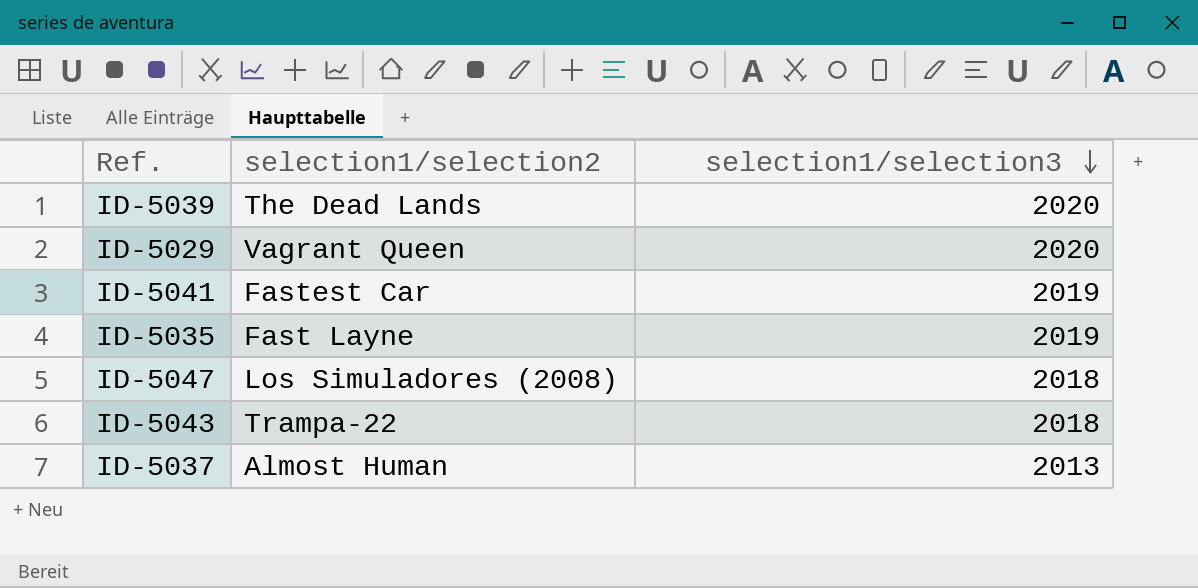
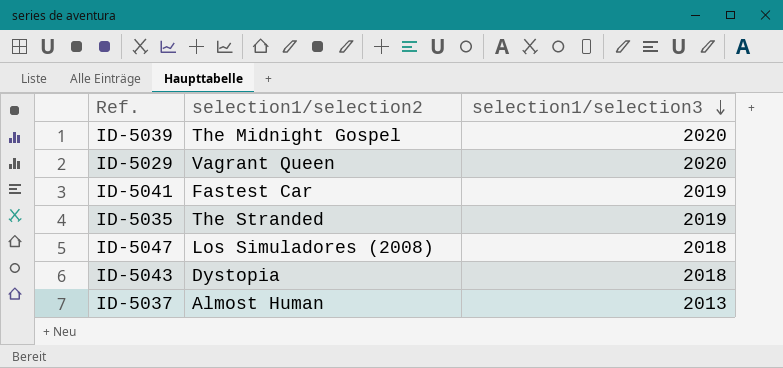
ID-5039 | selection1/selection2: The Dead Lands -> The Midnight Gospel
ID-5035 | selection1/selection2: Fast Layne -> The Stranded
ID-5043 | selection1/selection2: Trampa-22 -> Dystopia

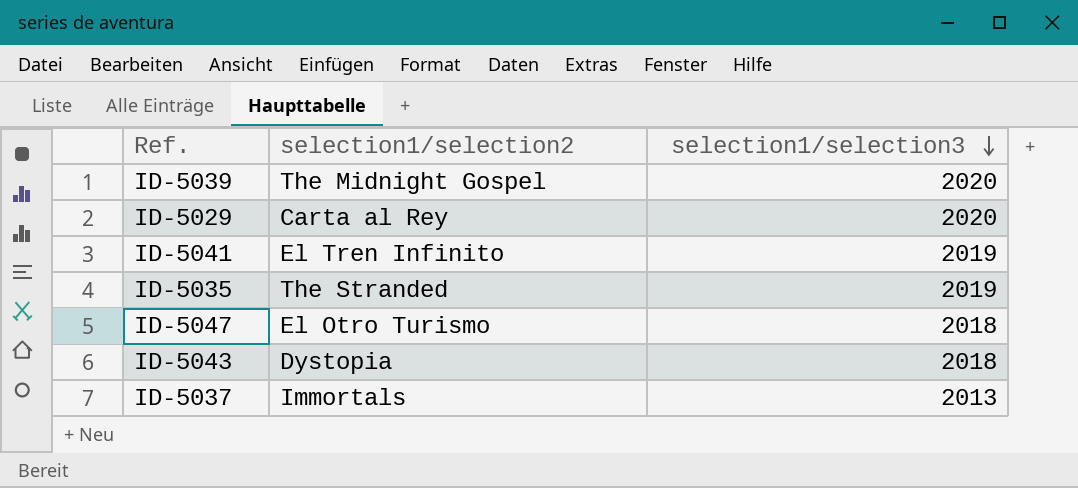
ID-5029 | selection1/selection2: Vagrant Queen -> Carta al Rey
ID-5041 | selection1/selection2: Fastest Car -> El Tren Infinito
ID-5047 | selection1/selection2: Los Simuladores (2008) -> El Otro Turismo
ID-5037 | selection1/selection2: Almost Human -> Immortals

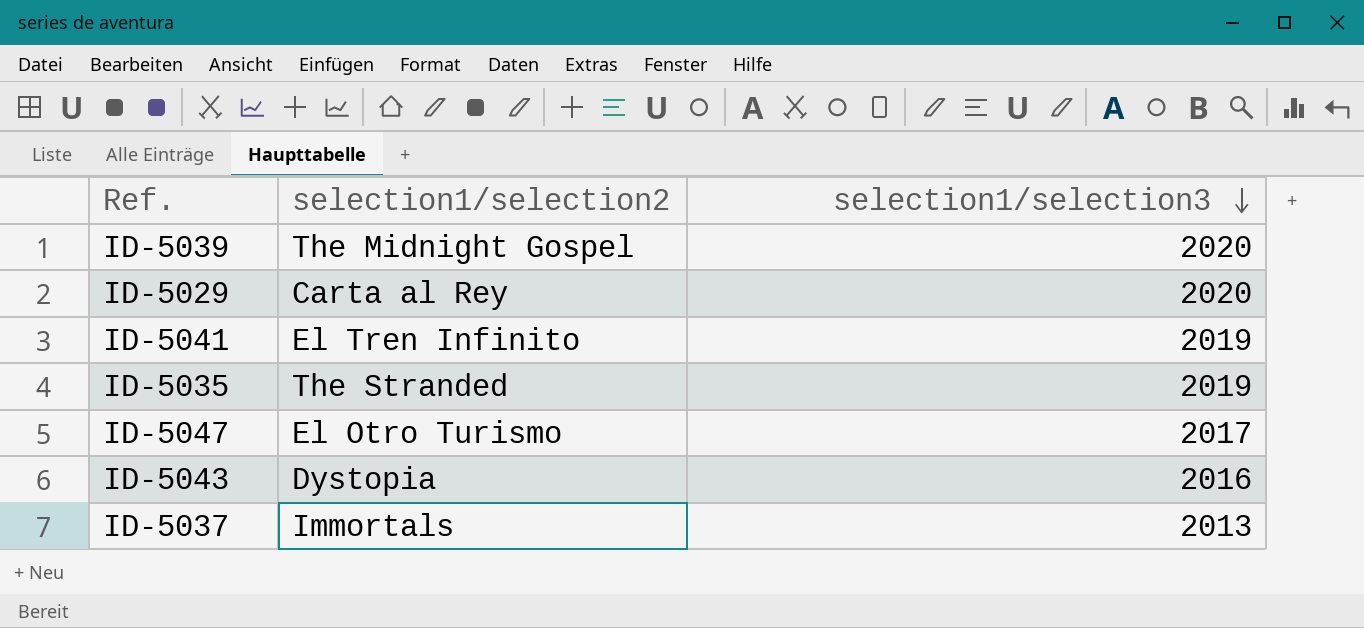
ID-5047 | selection1/selection3: 2018 -> 2017
ID-5043 | selection1/selection3: 2018 -> 2016

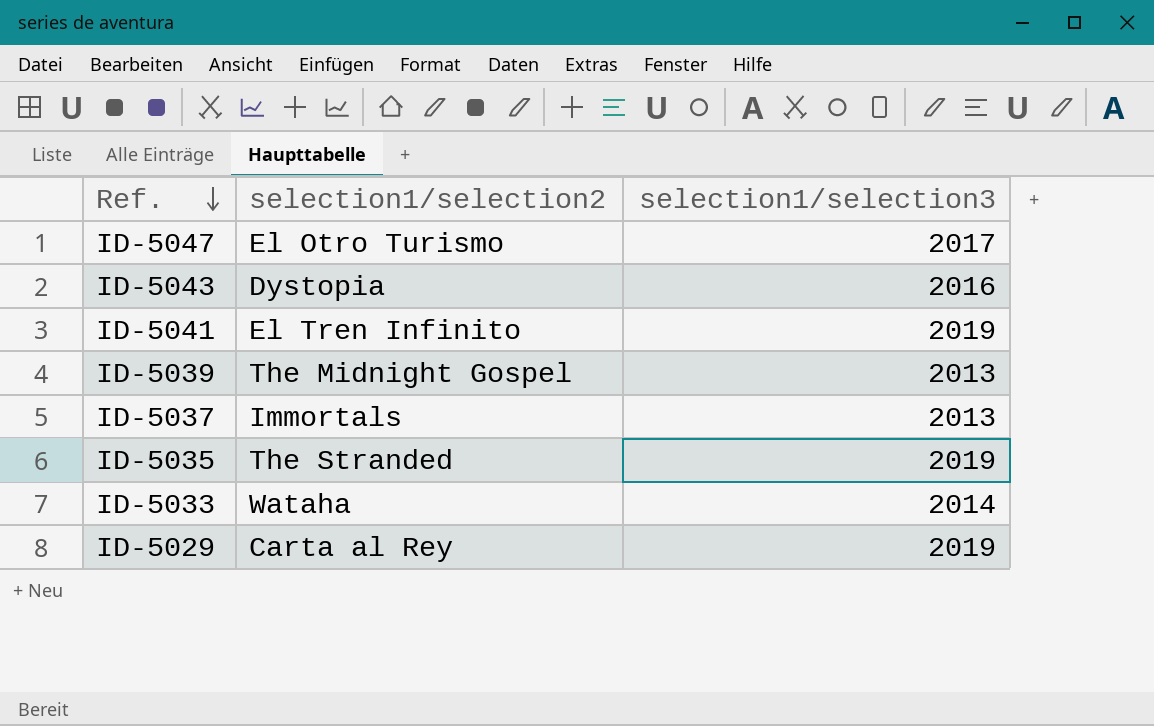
row order: selection1/selection3 descending -> Ref. descending
ID-5039 | selection1/selection3: 2020 -> 2013
row ID-5033: none -> Wataha | 2014
ID-5029 | selection1/selection3: 2020 -> 2019

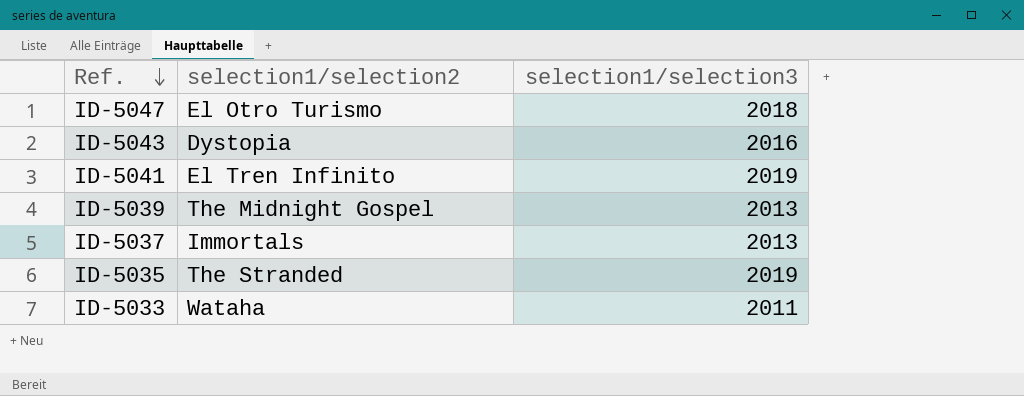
row ID-5029: Carta al Rey | 2019 -> none
ID-5047 | selection1/selection3: 2017 -> 2018
ID-5033 | selection1/selection3: 2014 -> 2011

